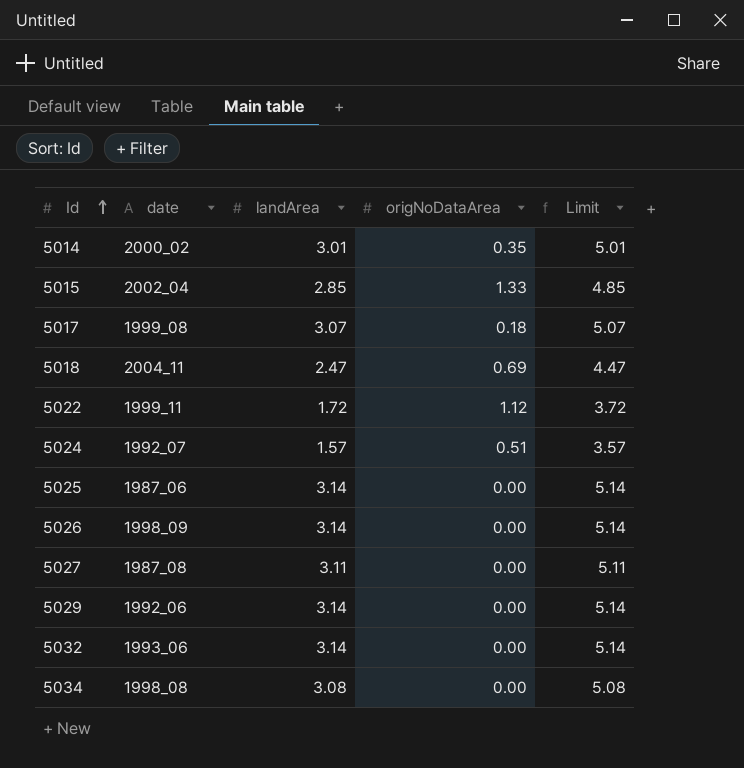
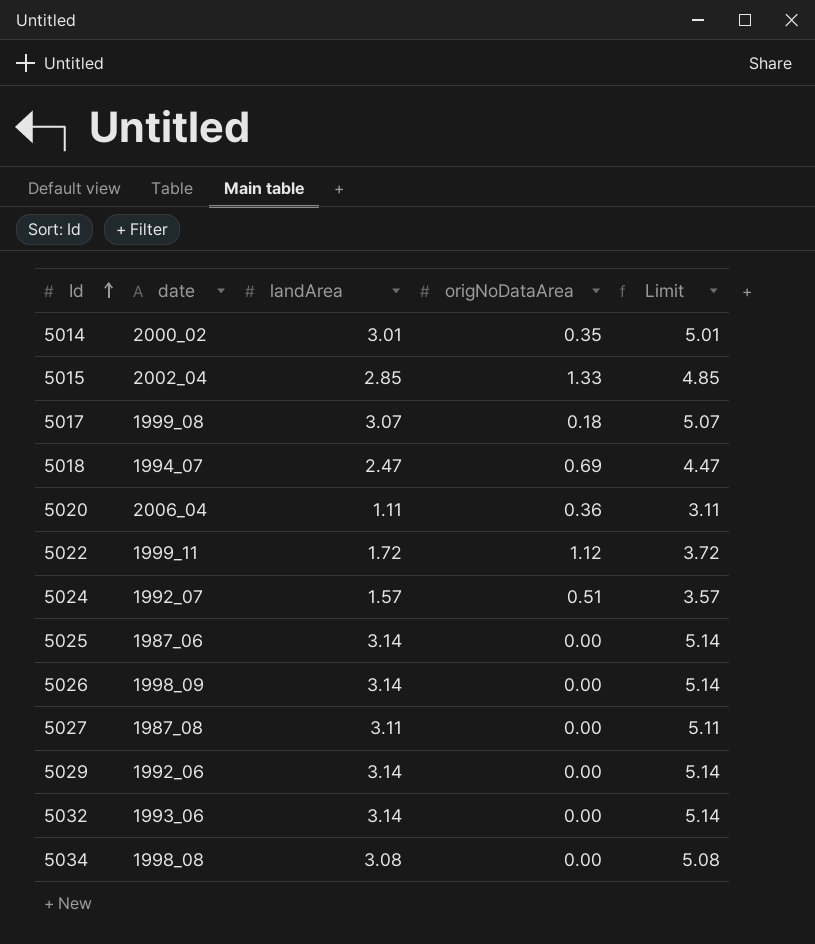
5018 | date: 2004_11 -> 1994_07
row 5020: none -> 2006_04 | 1.11 | 0.36 | 3.11

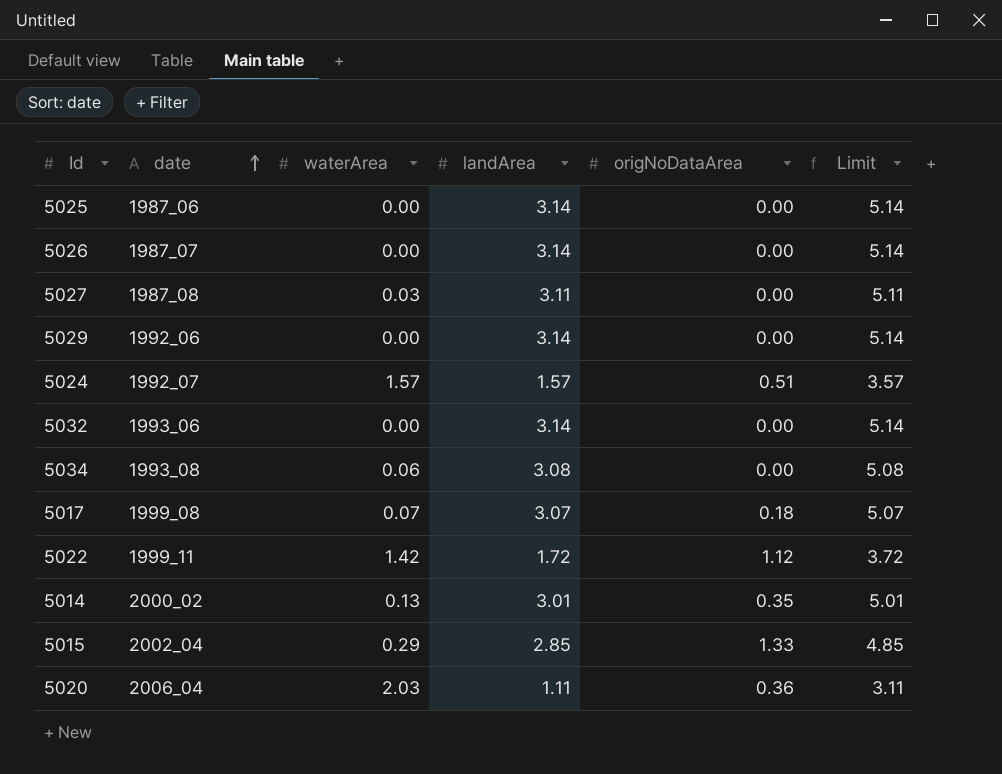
row order: Id ascending -> date ascending
column waterArea | position: none -> 3
row 5018: 1994_07 | 2.47 | 0.69 | 4.47 -> none
5026 | date: 1998_09 -> 1987_07
5034 | date: 1998_08 -> 1993_08

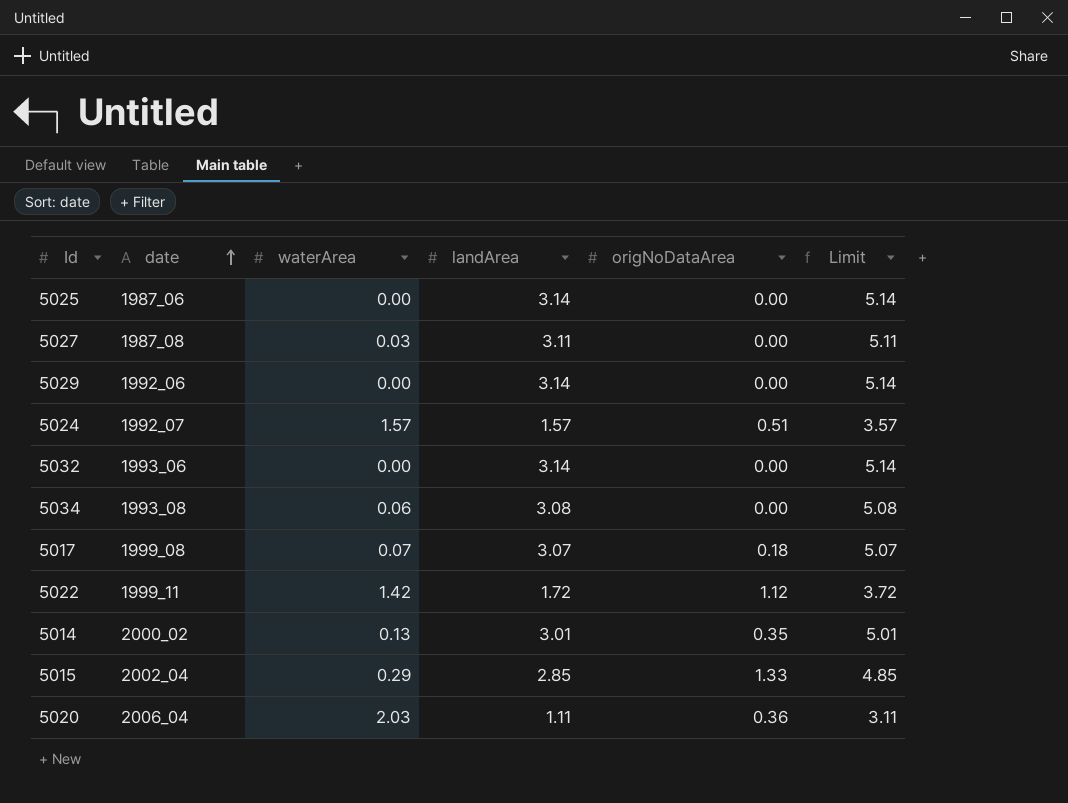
row 5026: 1987_07 | 0.00 | 3.14 | 0.00 | 5.14 -> none

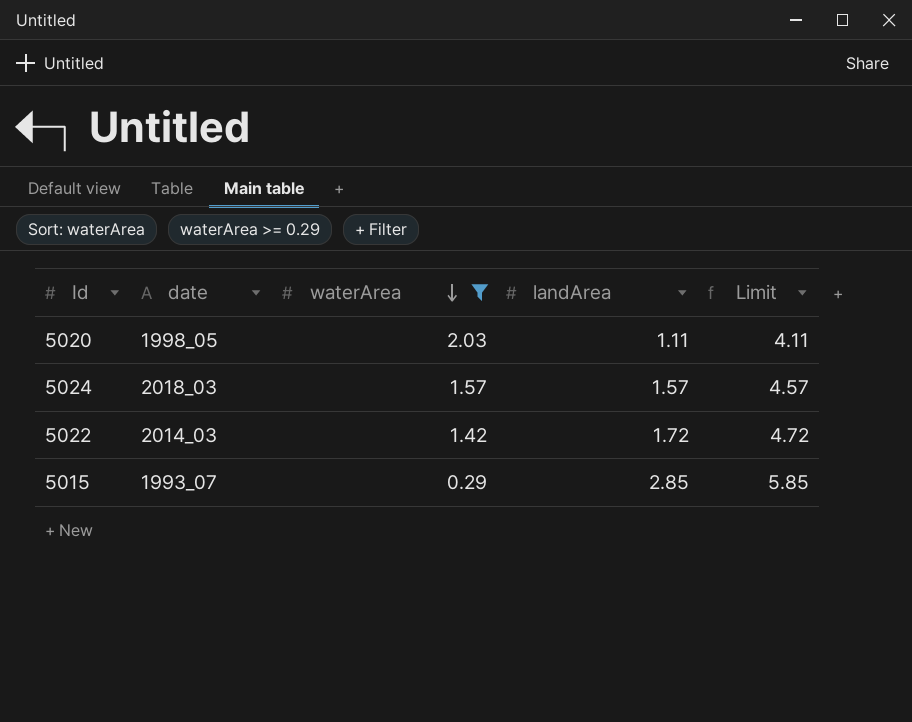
filter: none -> waterArea >= 0.29
row order: date ascending -> waterArea descending
column origNoDataArea | position: 5 -> none
column Limit | formula: [landArea] + 2 -> [landArea] + 3
5020 | date: 2006_04 -> 1998_05
5024 | date: 1992_07 -> 2018_03
5022 | date: 1999_11 -> 2014_03
5015 | date: 2002_04 -> 1993_07

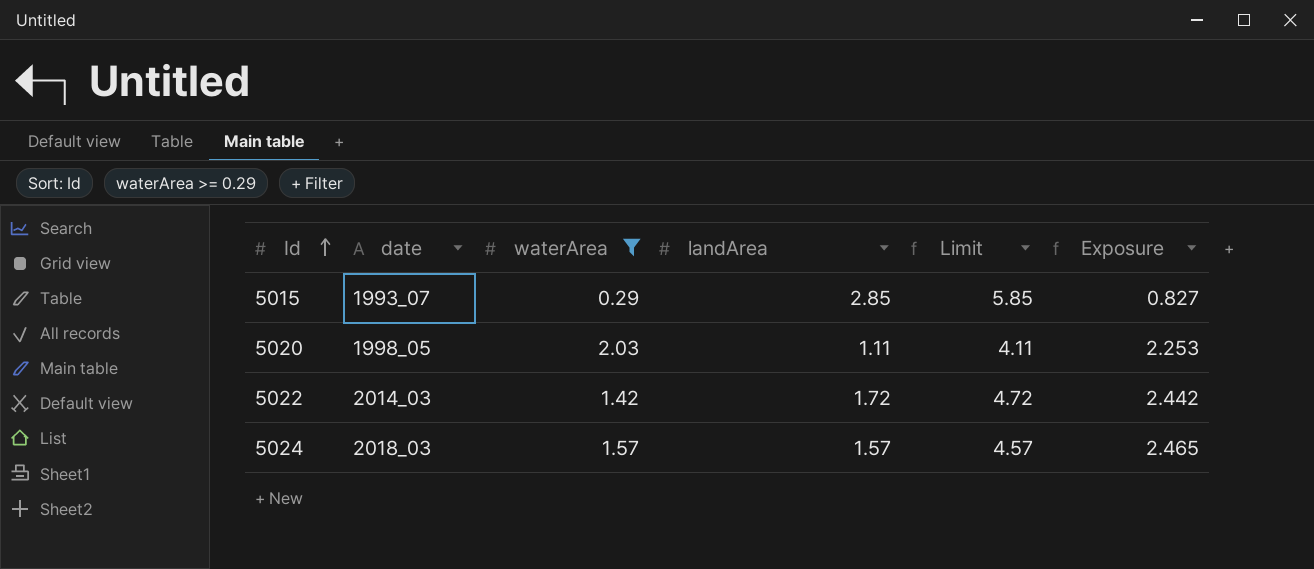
row order: waterArea descending -> Id ascending
column Exposure | formula: none -> [waterArea] * [landArea]

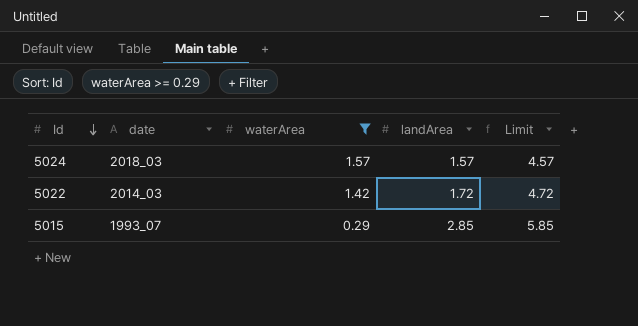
row order: Id ascending -> Id descending
column Exposure | formula: [waterArea] * [landArea] -> none
row 5020: 1998_05 | 2.03 | 1.11 | 4.11 | 2.253 -> none

